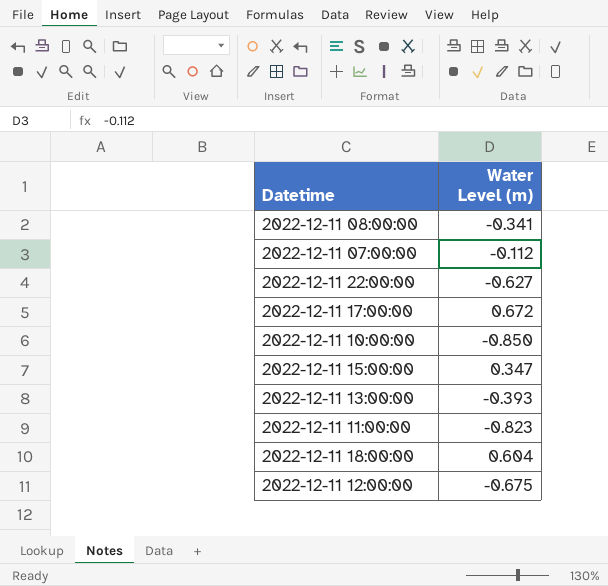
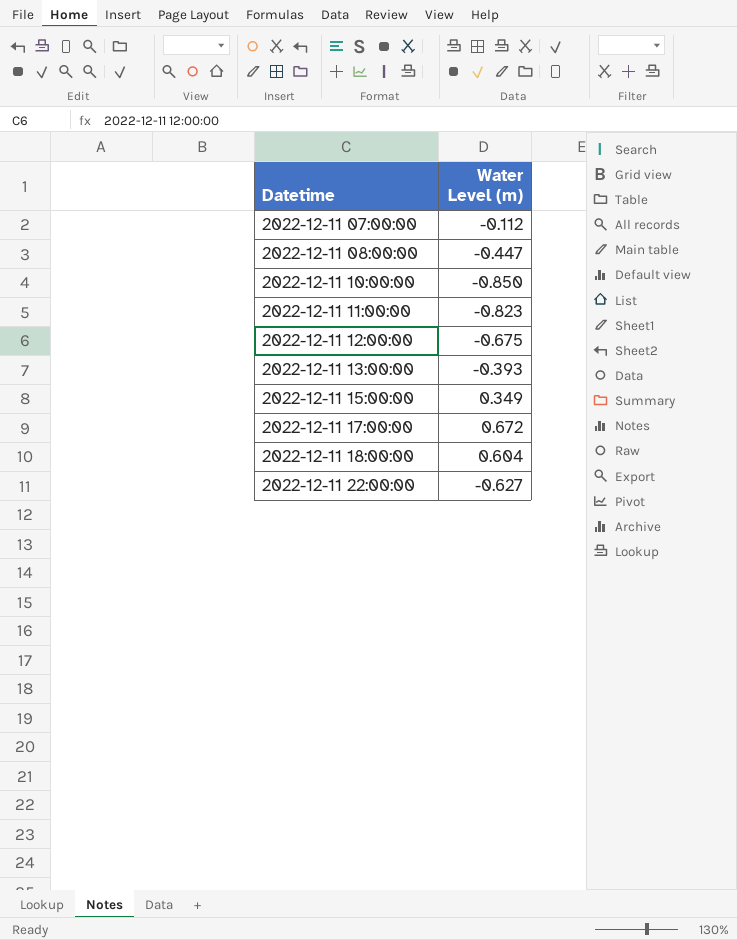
row order: none -> Datetime ascending
2022-12-11 08:00:00 | Water Level (m): -0.341 -> -0.447
2022-12-11 15:00:00 | Water Level (m): 0.347 -> 0.349

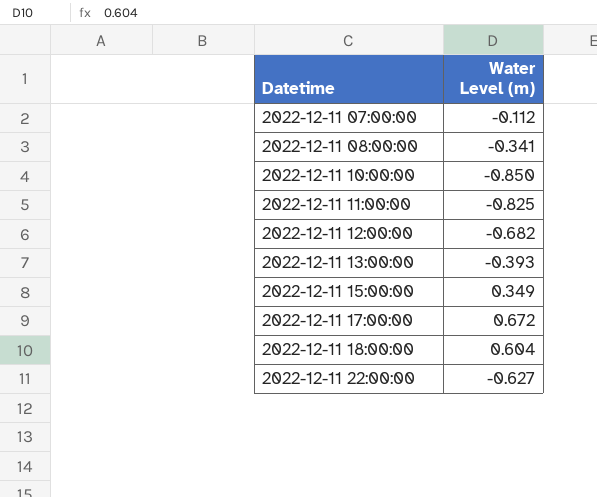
2022-12-11 08:00:00 | Water Level (m): -0.447 -> -0.341
2022-12-11 11:00:00 | Water Level (m): -0.823 -> -0.825
2022-12-11 12:00:00 | Water Level (m): -0.675 -> -0.682

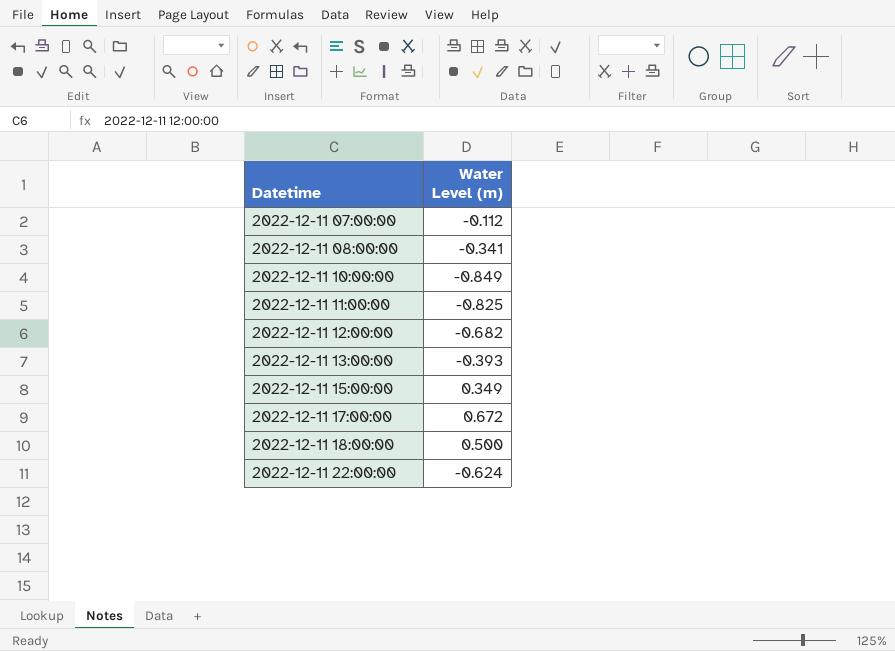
2022-12-11 10:00:00 | Water Level (m): -0.850 -> -0.849
2022-12-11 18:00:00 | Water Level (m): 0.604 -> 0.500
2022-12-11 22:00:00 | Water Level (m): -0.627 -> -0.624

